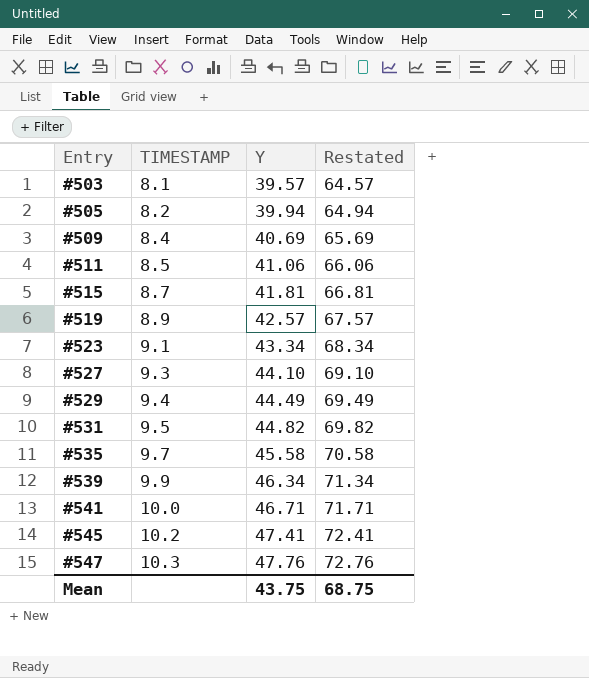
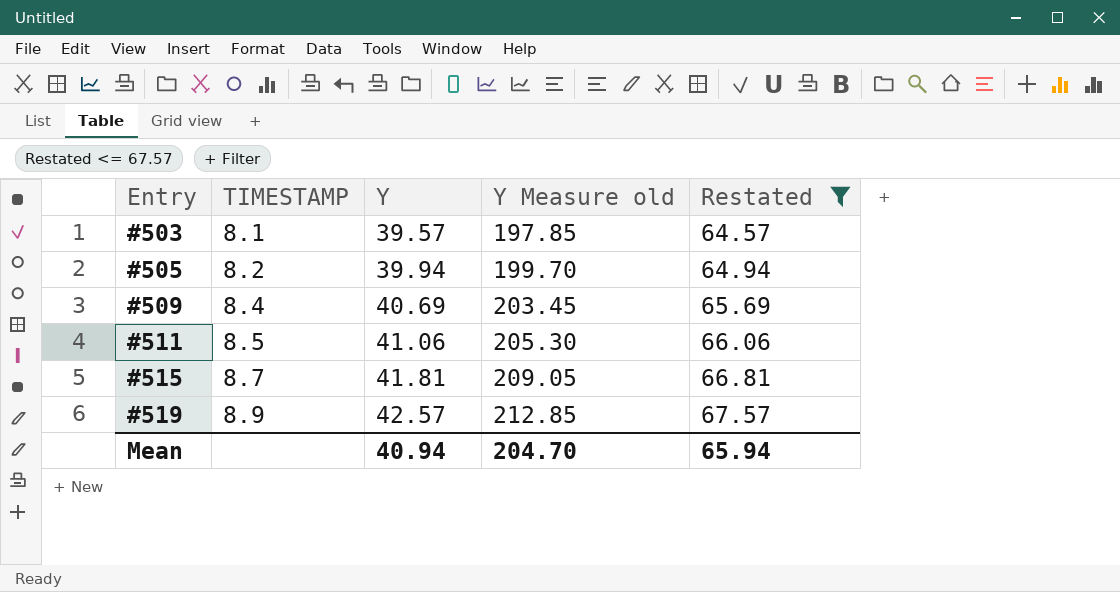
filter: none -> Restated <= 67.57
column Y Measure old | formula: none -> [Y] * 5
Mean | Y: 43.75 -> 40.94
Mean | Restated: 68.75 -> 65.94

